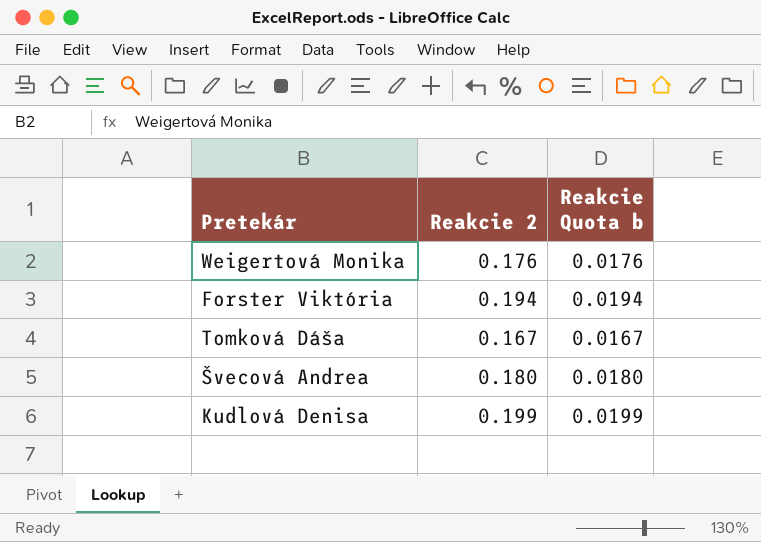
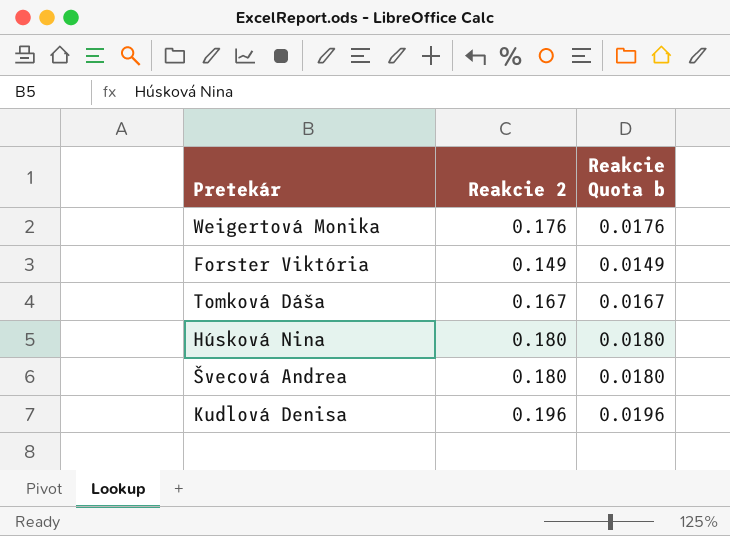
Forster Viktória | Reakcie 2: 0.194 -> 0.149
Forster Viktória | Reakcie Quota b: 0.0194 -> 0.0149
row Húsková Nina: none -> 0.180 | 0.0180
Kudlová Denisa | Reakcie 2: 0.199 -> 0.196
Kudlová Denisa | Reakcie Quota b: 0.0199 -> 0.0196

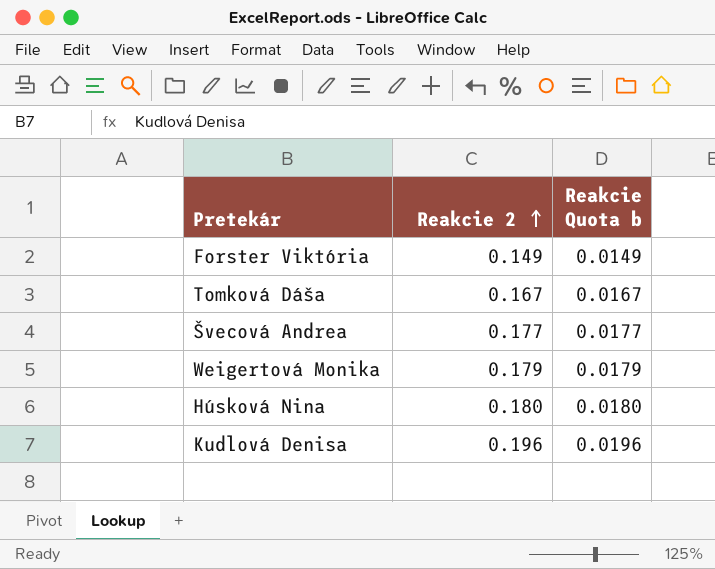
row order: none -> Reakcie 2 ascending
Švecová Andrea | Reakcie 2: 0.180 -> 0.177
Švecová Andrea | Reakcie Quota b: 0.0180 -> 0.0177
Weigertová Monika | Reakcie 2: 0.176 -> 0.179
Weigertová Monika | Reakcie Quota b: 0.0176 -> 0.0179

